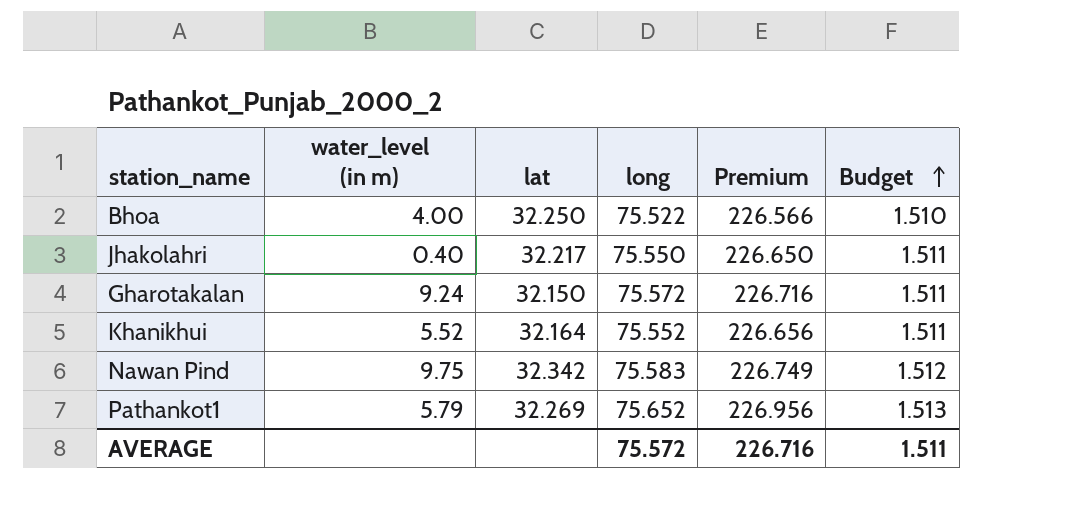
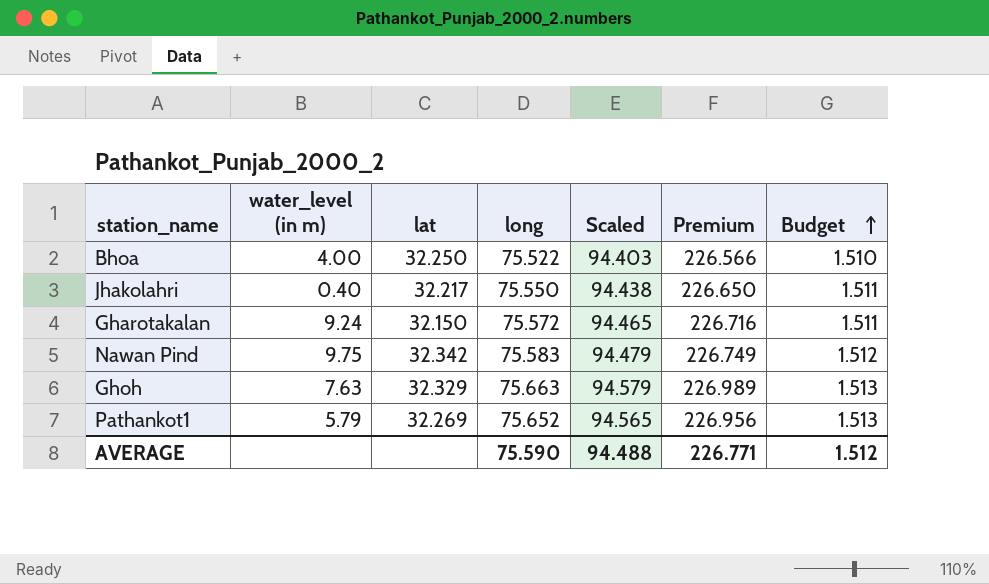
column Scaled | formula: none -> [long] * 1.25
row Khanikhui: 5.52 | 32.164 | 75.552 | 226.656 | 1.511 -> none
row Ghoh: none -> 7.63 | 32.329 | 75.663 | 94.579 | 226.989 | 1.513
AVERAGE | long: 75.572 -> 75.590
AVERAGE | Premium: 226.716 -> 226.771
AVERAGE | Budget: 1.511 -> 1.512

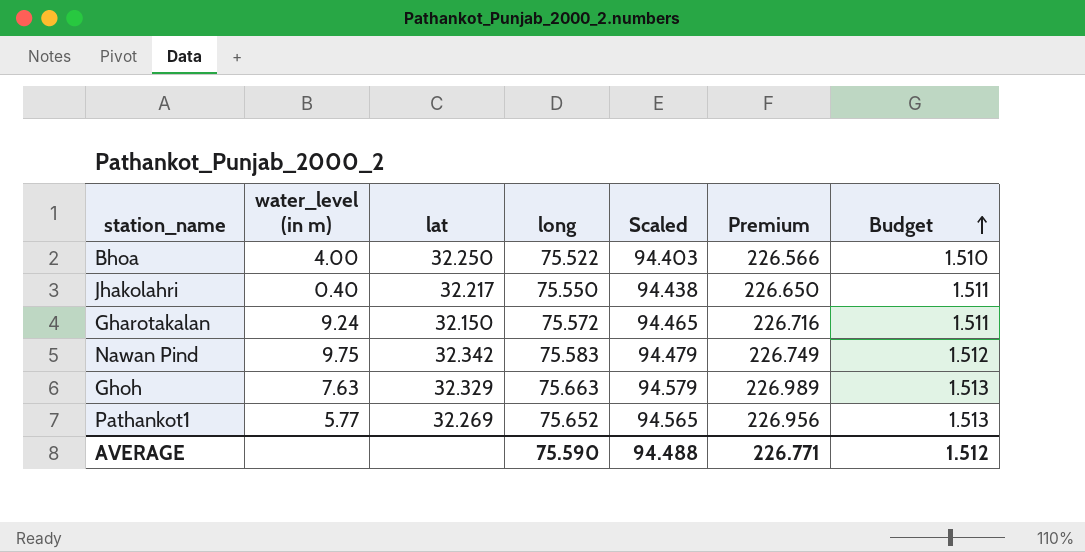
Pathankot1 | water_level (in m): 5.79 -> 5.77

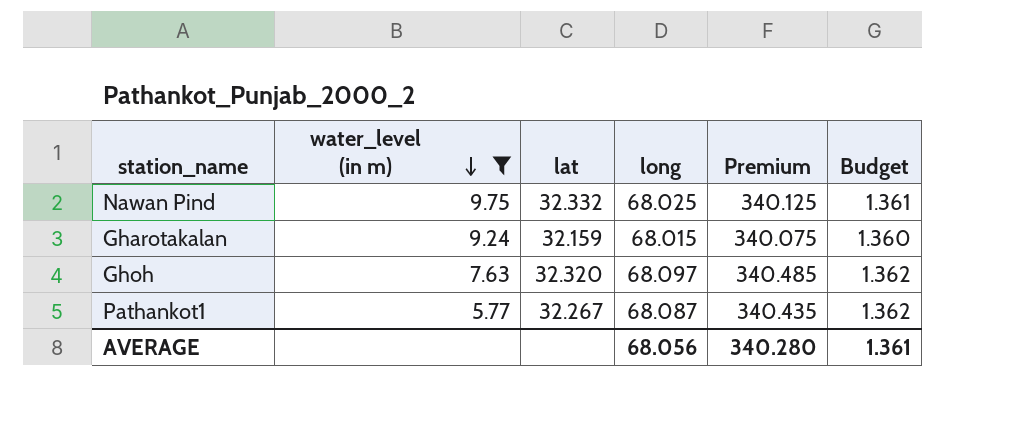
filter: none -> water_level (in m) >= 5.77
row order: Budget ascending -> water_level (in m) descending
column Scaled | formula: [long] * 1.25 -> none
column Premium | formula: [long] * 3 -> [long] * 5
Nawan Pind | lat: 32.342 -> 32.332
Nawan Pind | long: 75.583 -> 68.025
Nawan Pind | Budget: 1.512 -> 1.361
Gharotakalan | lat: 32.150 -> 32.159
Gharotakalan | long: 75.572 -> 68.015
Gharotakalan | Budget: 1.511 -> 1.360
Ghoh | lat: 32.329 -> 32.320
Ghoh | long: 75.663 -> 68.097
Ghoh | Budget: 1.513 -> 1.362
Pathankot1 | lat: 32.269 -> 32.267
Pathankot1 | long: 75.652 -> 68.087
Pathankot1 | Budget: 1.513 -> 1.362
AVERAGE | long: 75.590 -> 68.056
AVERAGE | Premium: 226.771 -> 340.280
AVERAGE | Budget: 1.512 -> 1.361

